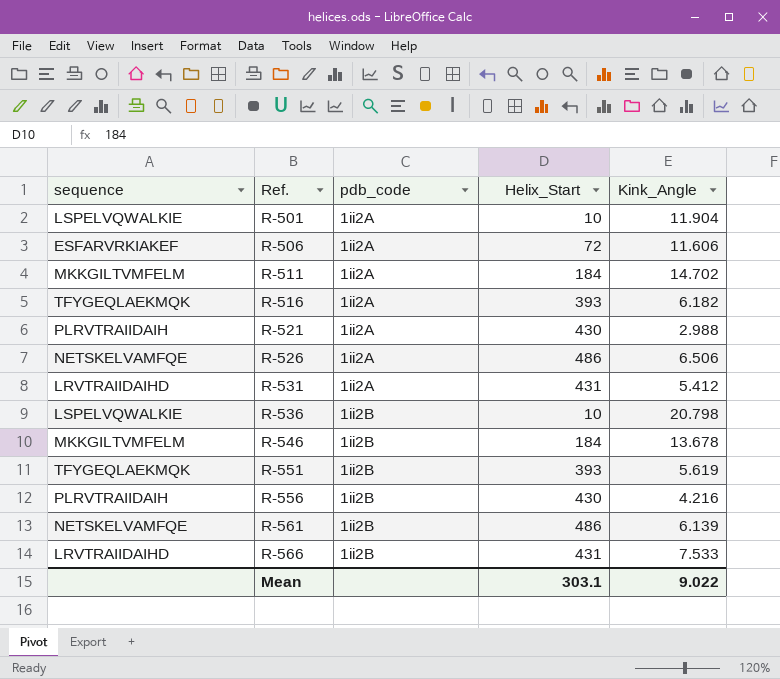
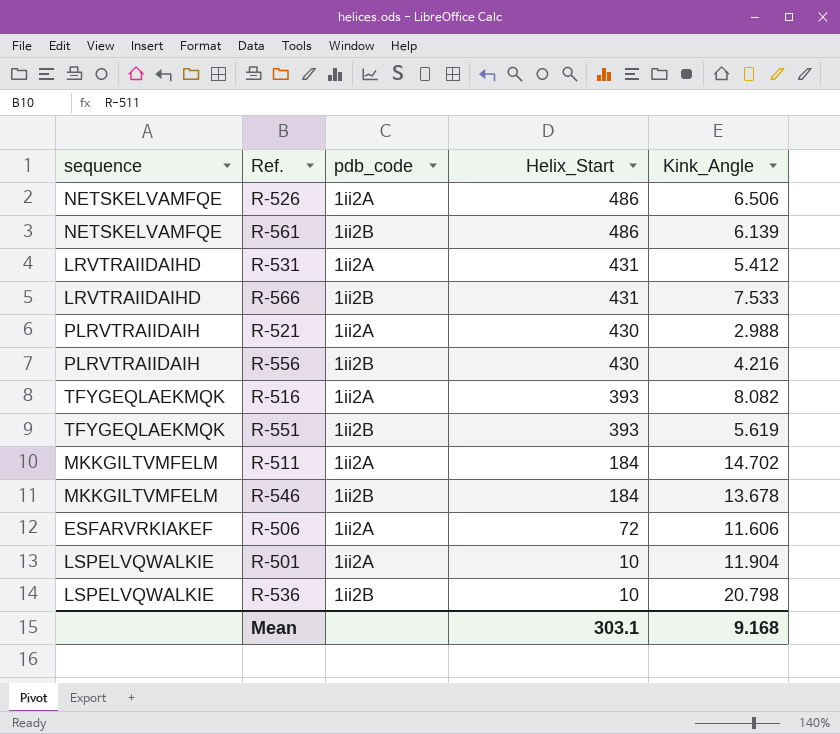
row order: Ref. ascending -> Helix_Start descending
R-516 | Kink_Angle: 6.182 -> 8.082
Mean | Kink_Angle: 9.022 -> 9.168

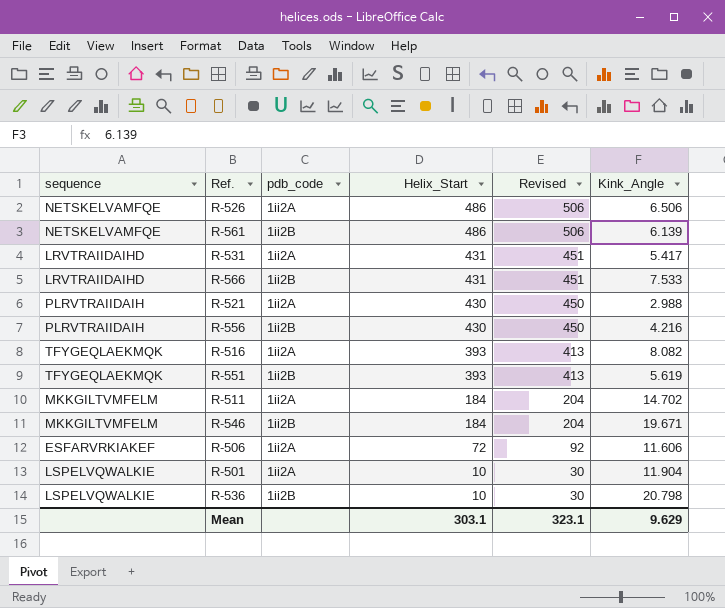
column Revised | formula: none -> [Helix_Start] + 20
R-531 | Kink_Angle: 5.412 -> 5.417
R-546 | Kink_Angle: 13.678 -> 19.671
Mean | Kink_Angle: 9.168 -> 9.629

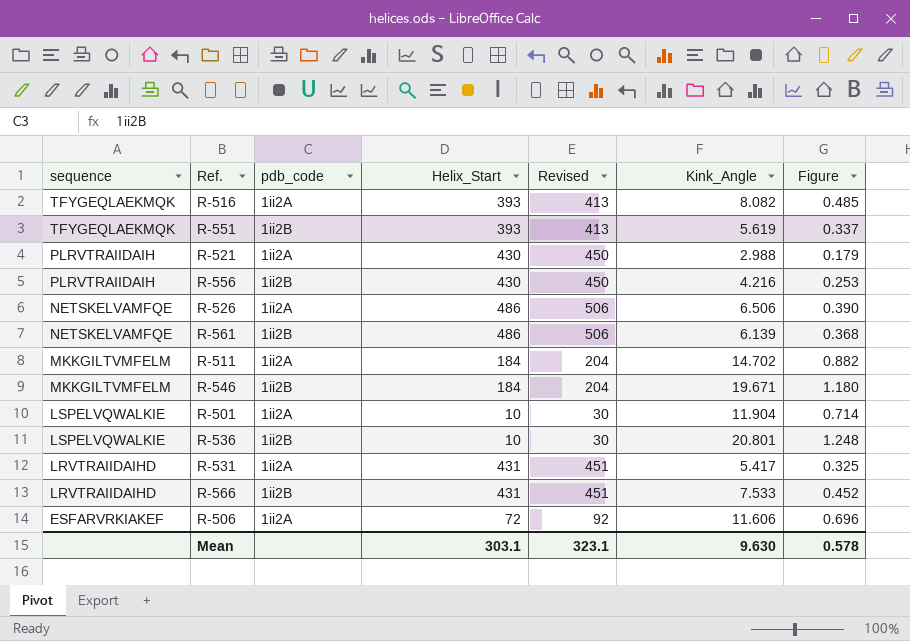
row order: Helix_Start descending -> sequence descending
column Figure | formula: none -> [Kink_Angle] * 0.06
R-536 | Kink_Angle: 20.798 -> 20.801
Mean | Kink_Angle: 9.629 -> 9.630

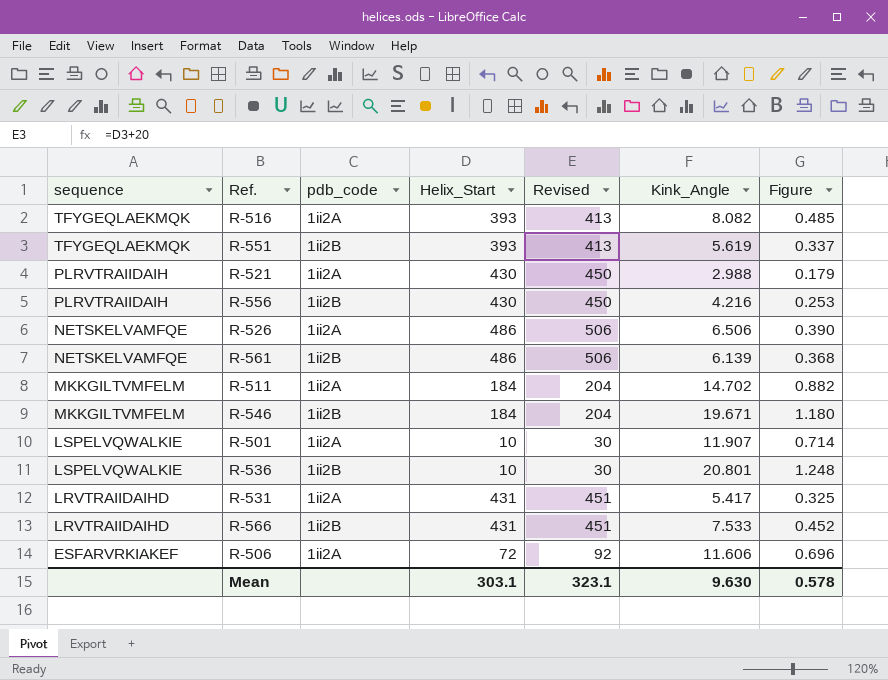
R-501 | Kink_Angle: 11.904 -> 11.907

